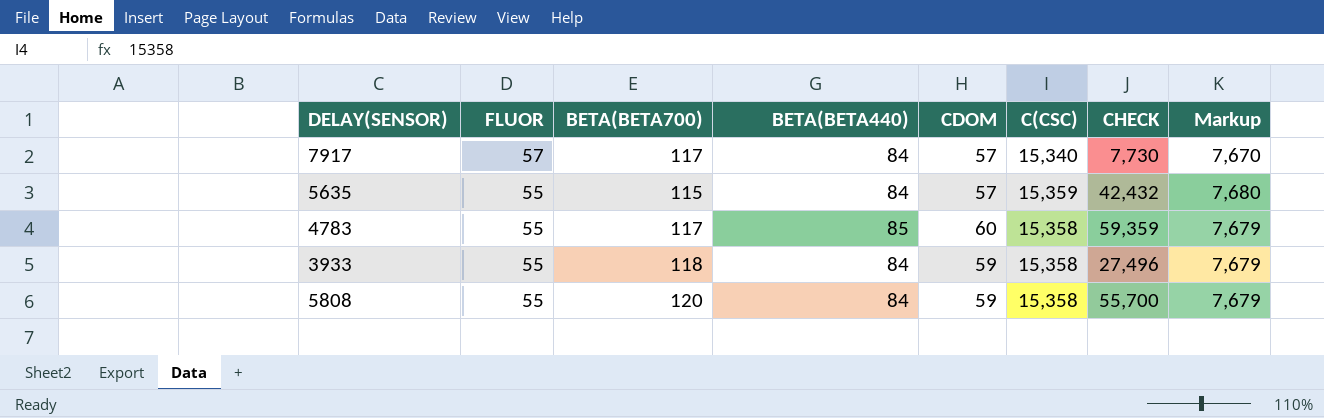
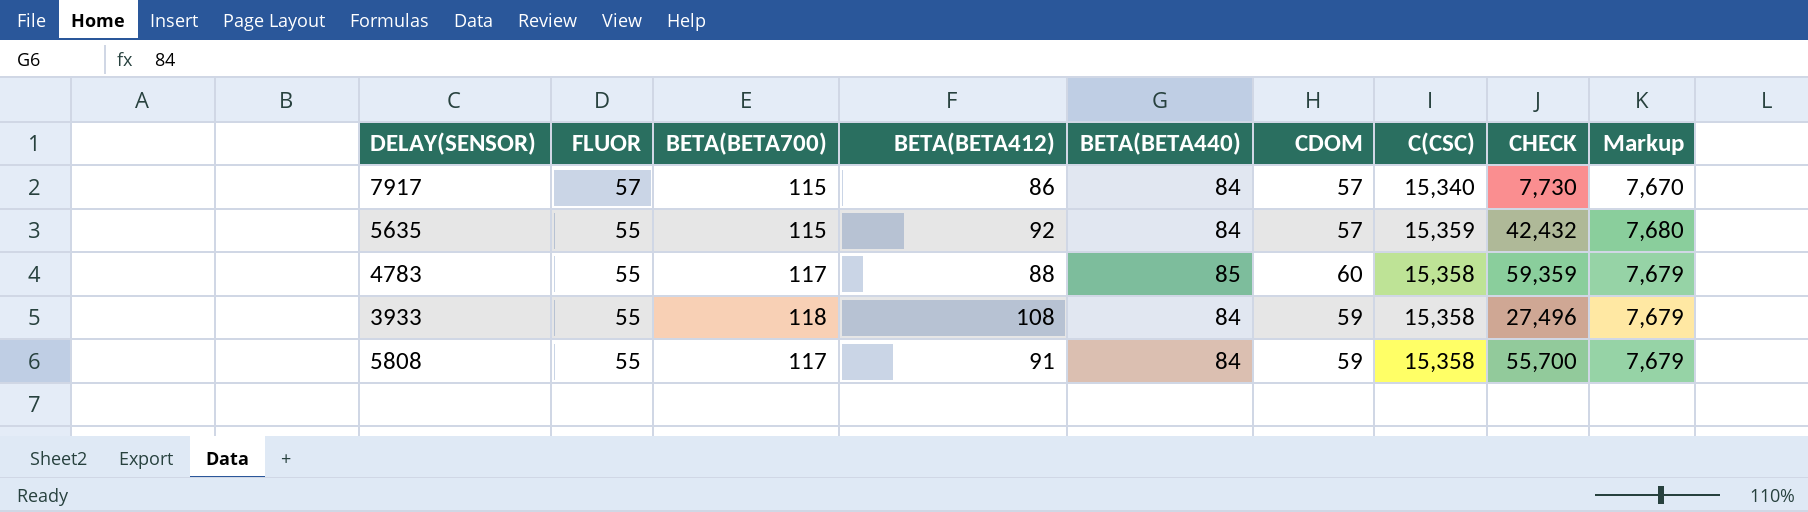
column BETA(BETA412) | position: none -> 4
7917 | BETA(BETA700): 117 -> 115
5808 | BETA(BETA700): 120 -> 117

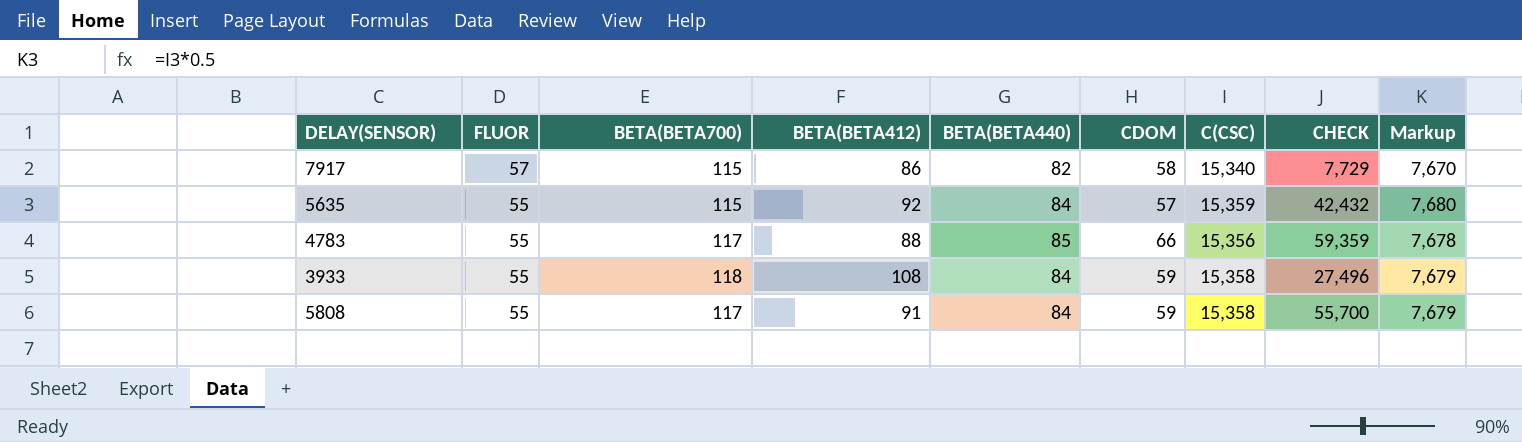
7917 | BETA(BETA440): 84 -> 82
7917 | CDOM: 57 -> 58
7917 | CHECK: 7,730 -> 7,729
4783 | CDOM: 60 -> 66
4783 | C(CSC): 15,358 -> 15,356
4783 | Markup: 7,679 -> 7,678

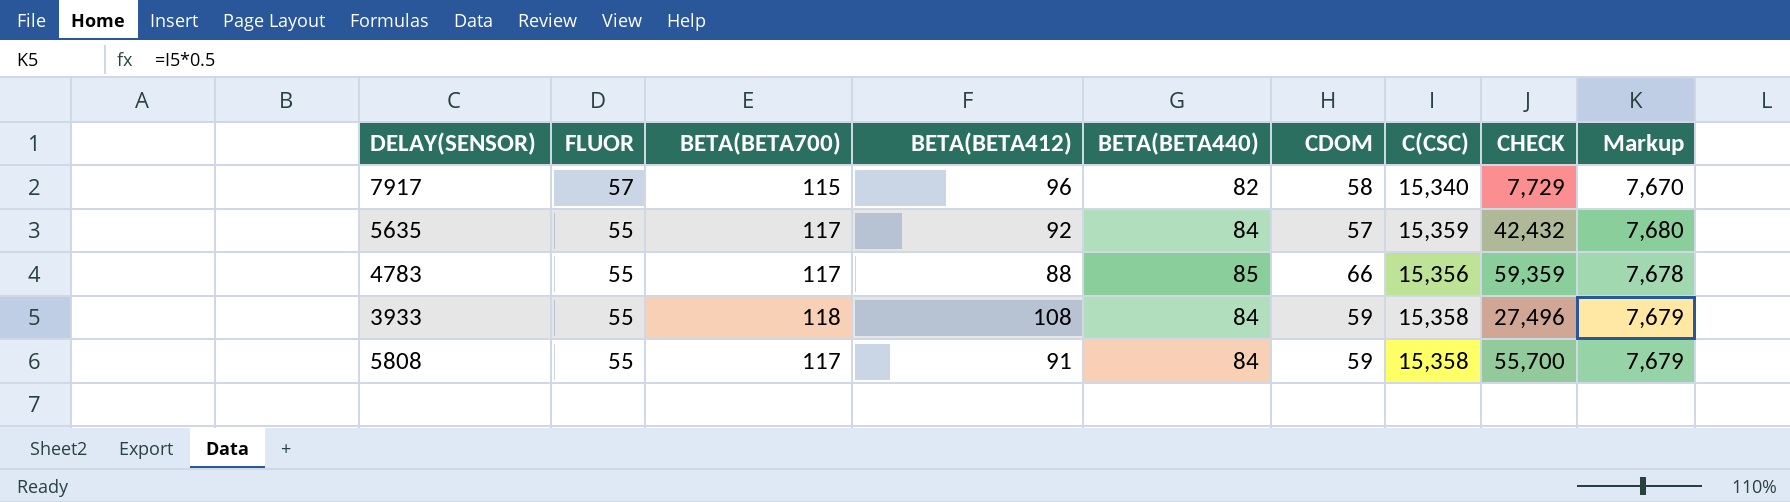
7917 | BETA(BETA412): 86 -> 96
5635 | BETA(BETA700): 115 -> 117

